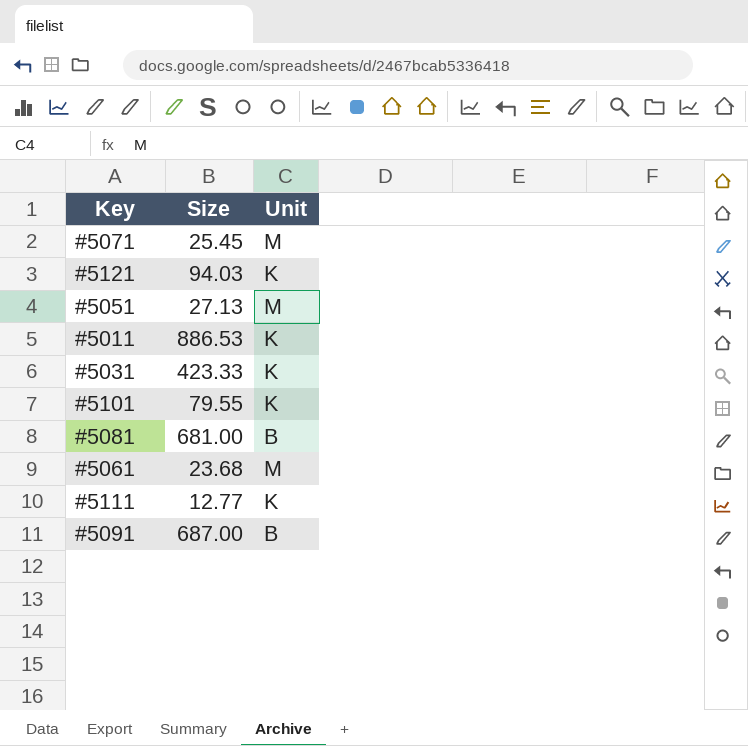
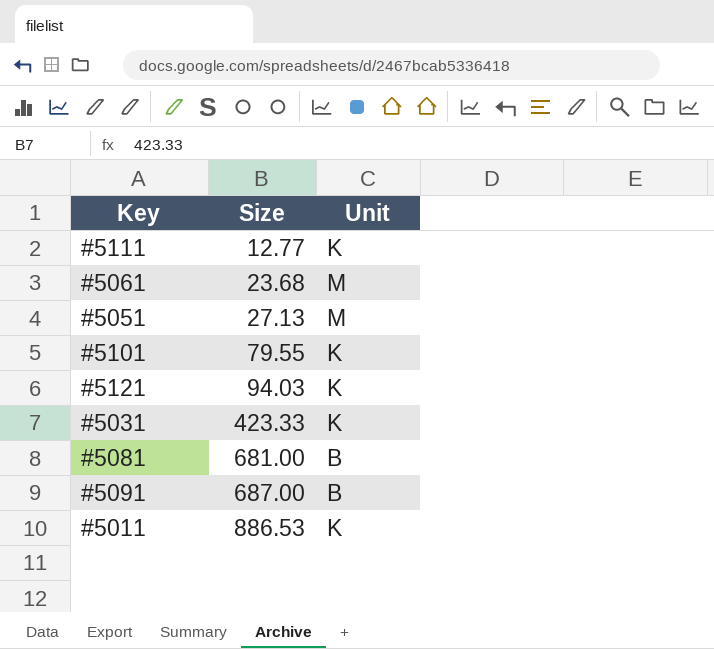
row order: none -> Size ascending
row #5071: 25.45 | M -> none

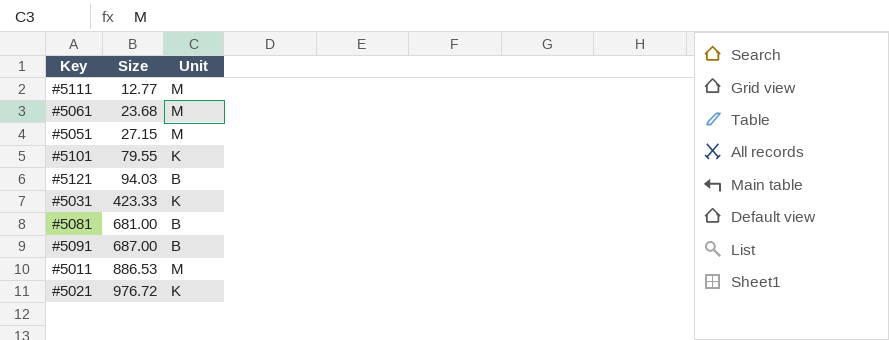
#5111 | Unit: K -> M
#5051 | Size: 27.13 -> 27.15
#5121 | Unit: K -> B
#5011 | Unit: K -> M
row #5021: none -> 976.72 | K

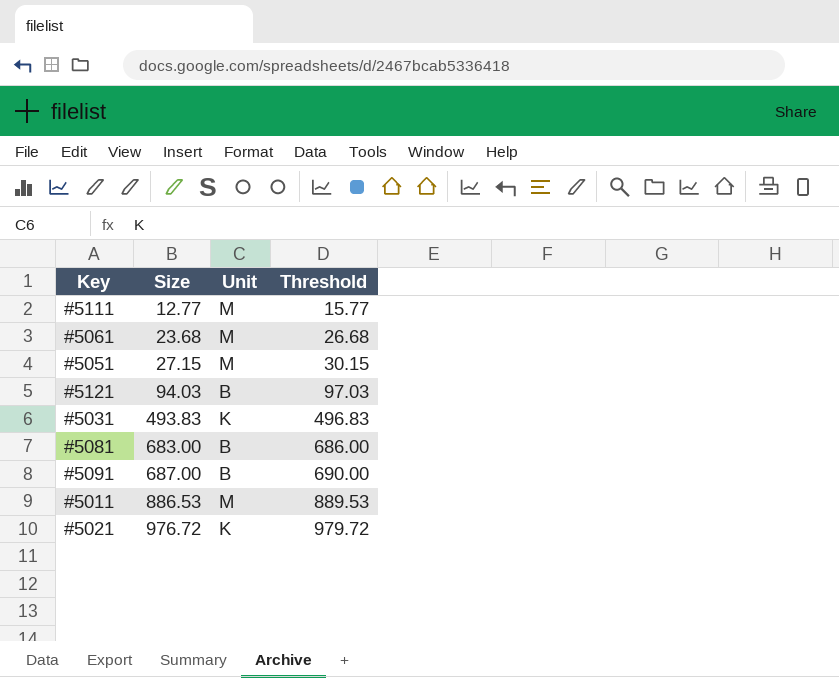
column Threshold | formula: none -> [Size] + 3
row #5101: 79.55 | K -> none
#5031 | Size: 423.33 -> 493.83
#5081 | Size: 681.00 -> 683.00

